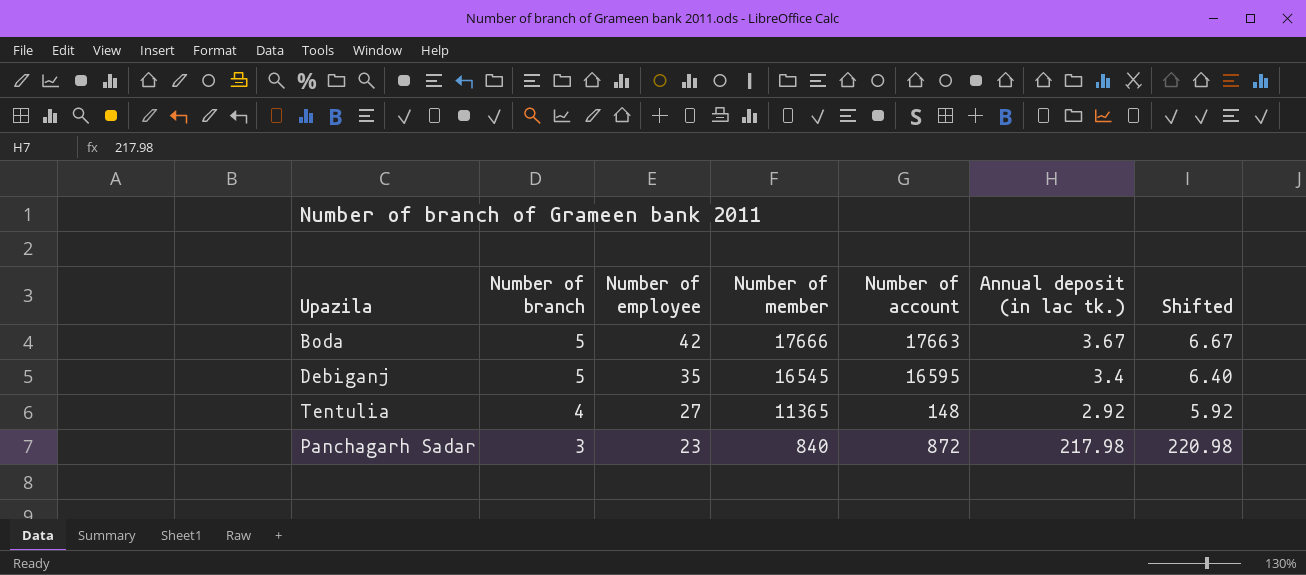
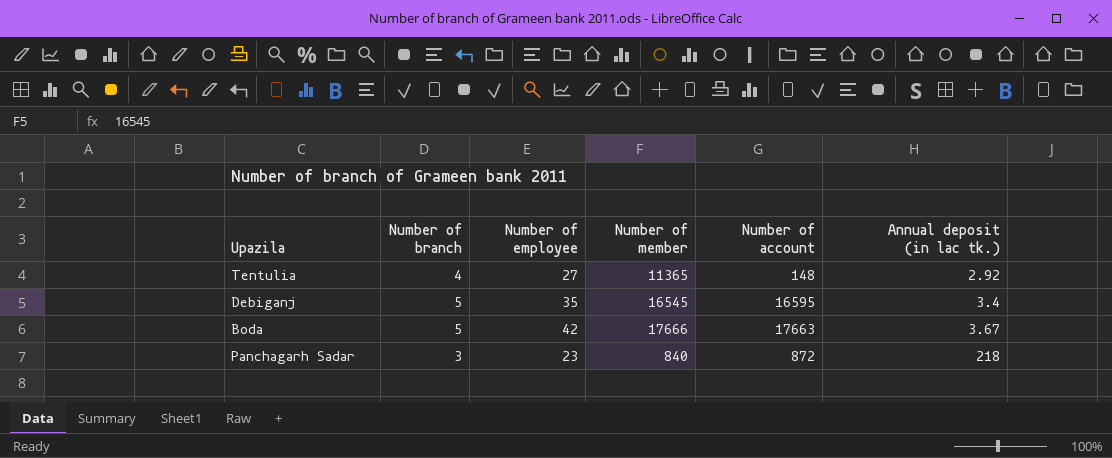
row order: Number of branch descending -> Annual deposit (in lac tk.) ascending
column Shifted | formula: [Annual deposit (in lac tk.)] + 3 -> none
Panchagarh Sadar | Annual deposit (in lac tk.): 217.98 -> 218

